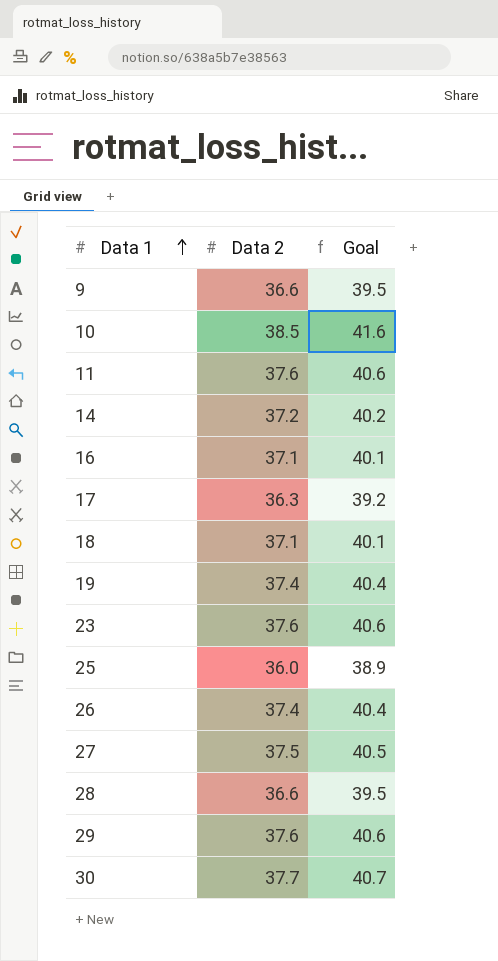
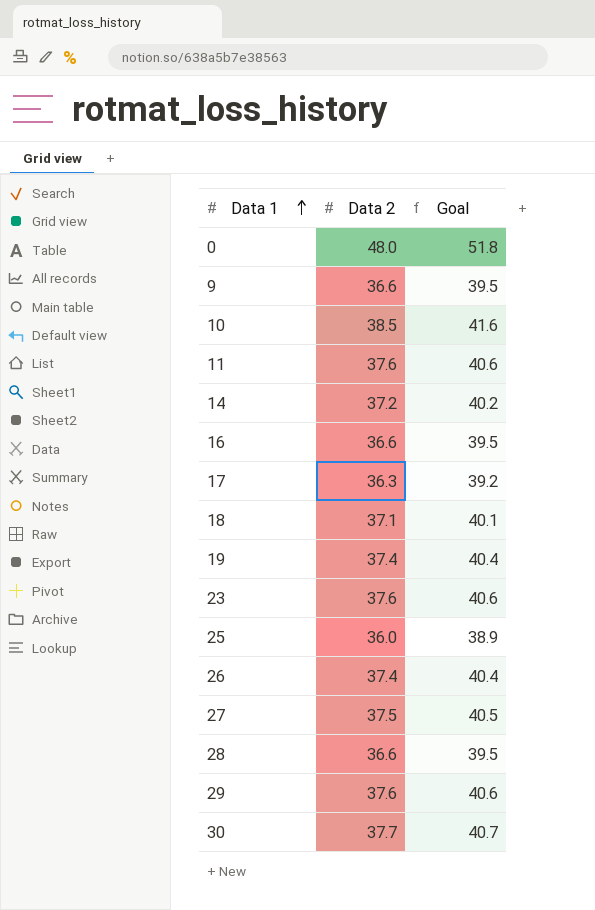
row 0: none -> 48.0 | 51.8
16 | Data 2: 37.1 -> 36.6
16 | Goal: 40.1 -> 39.5

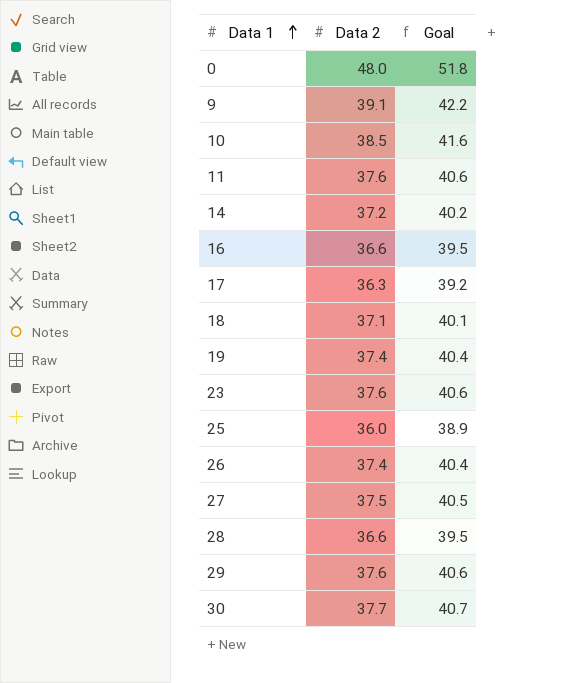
9 | Data 2: 36.6 -> 39.1
9 | Goal: 39.5 -> 42.2

